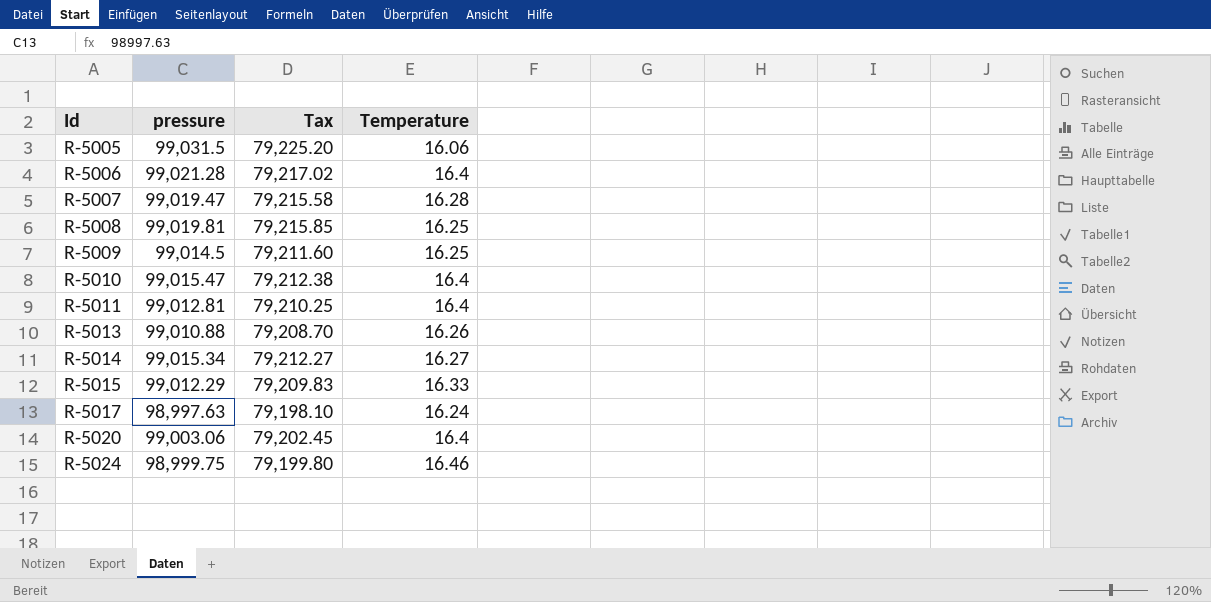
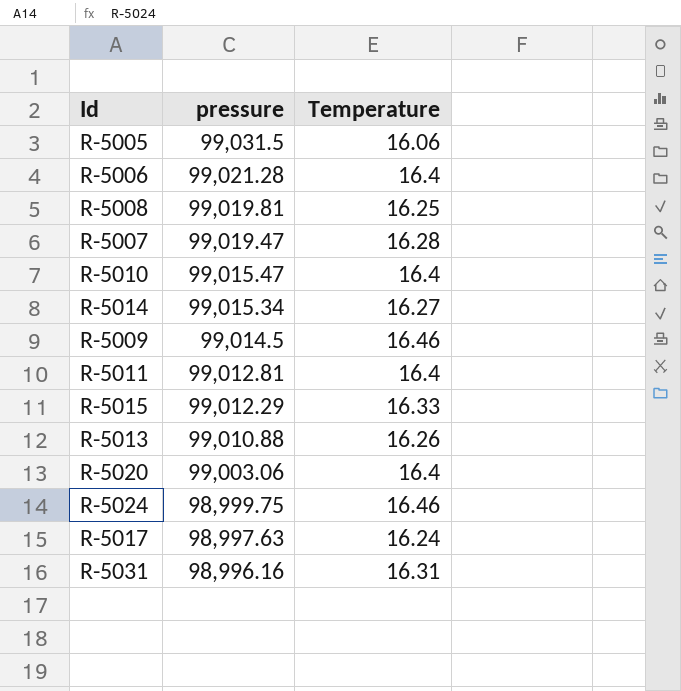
row order: Id ascending -> pressure descending
column Tax | formula: [pressure] * 0.8 -> none
R-5009 | Temperature: 16.25 -> 16.46
row R-5031: none -> 98,996.16 | 16.31

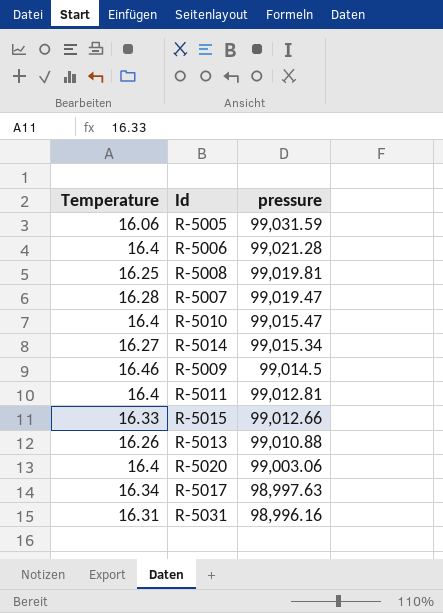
column Temperature | position: 3 -> 1
row R-5024: 98,999.75 | 16.46 -> none
R-5005 | pressure: 99,031.5 -> 99,031.59
R-5015 | pressure: 99,012.29 -> 99,012.66
R-5017 | Temperature: 16.24 -> 16.34

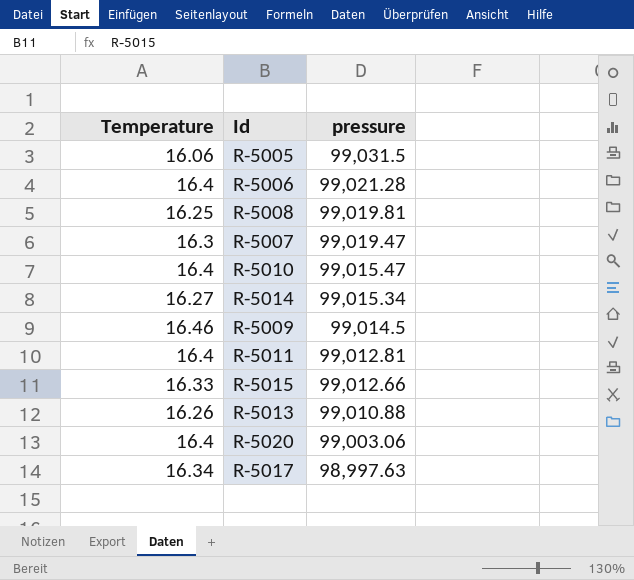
row R-5031: 16.31 | 98,996.16 -> none
R-5005 | pressure: 99,031.59 -> 99,031.5
R-5007 | Temperature: 16.28 -> 16.3

